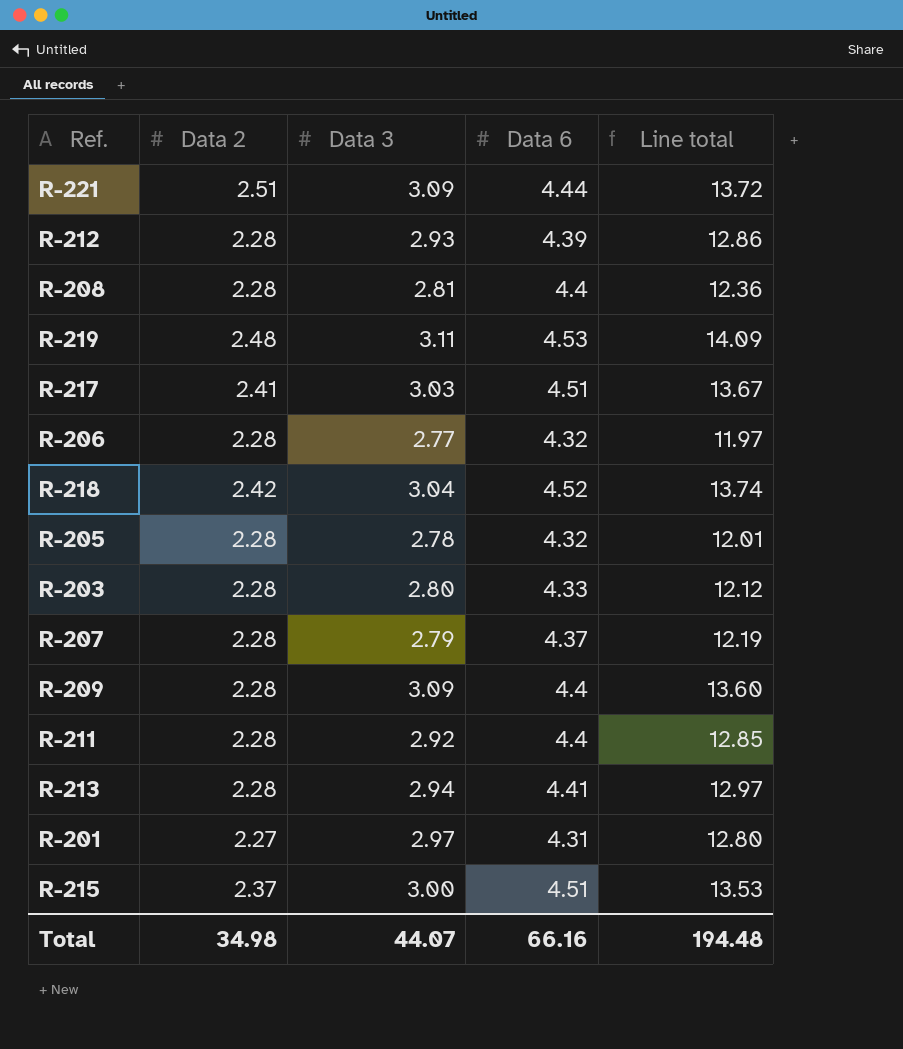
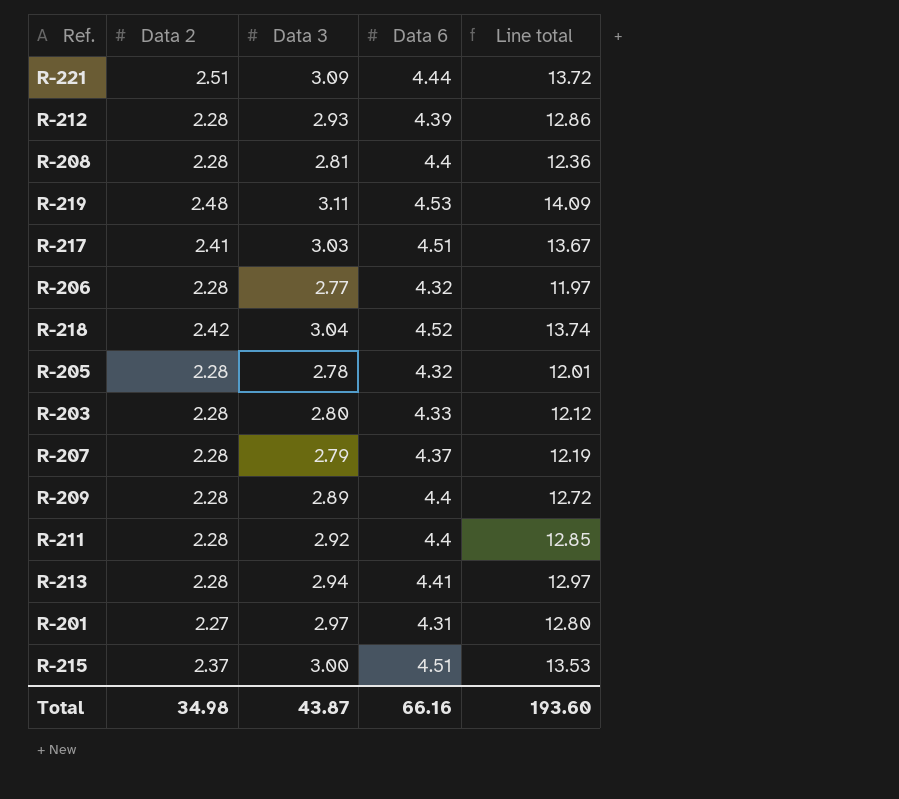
R-209 | Data 3: 3.09 -> 2.89
R-209 | Line total: 13.60 -> 12.72
Total | Data 3: 44.07 -> 43.87
Total | Line total: 194.48 -> 193.60

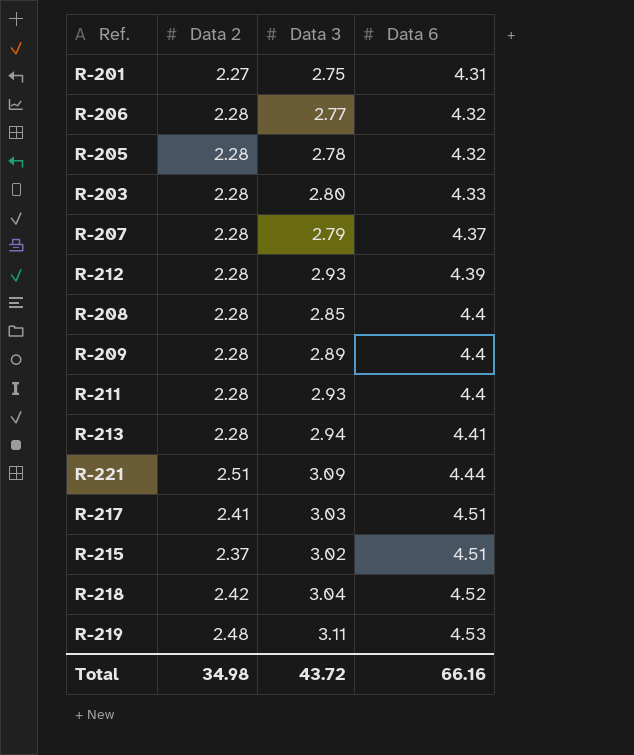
row order: none -> Data 6 ascending
column Line total | formula: [Data 3] * [Data 6] -> none
R-201 | Data 3: 2.97 -> 2.75
R-208 | Data 3: 2.81 -> 2.85
R-211 | Data 3: 2.92 -> 2.93
R-215 | Data 3: 3.00 -> 3.02
Total | Data 3: 43.87 -> 43.72

